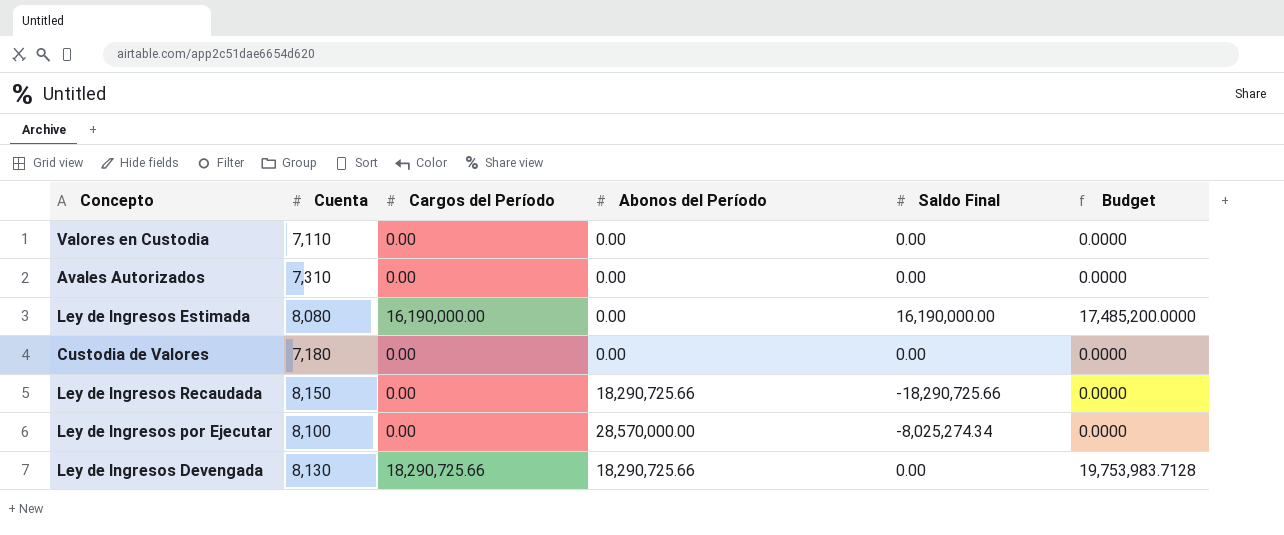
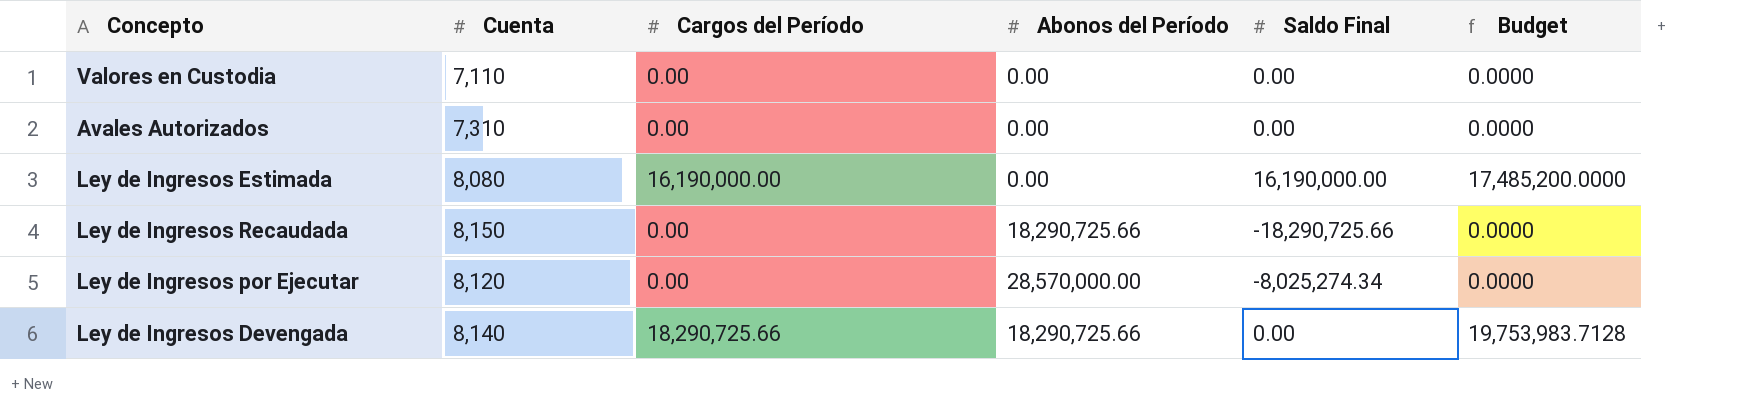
row Custodia de Valores: 7,180 | 0.00 | 0.00 | 0.00 | 0.0000 -> none
Ley de Ingresos por Ejecutar | Cuenta: 8,100 -> 8,120
Ley de Ingresos Devengada | Cuenta: 8,130 -> 8,140

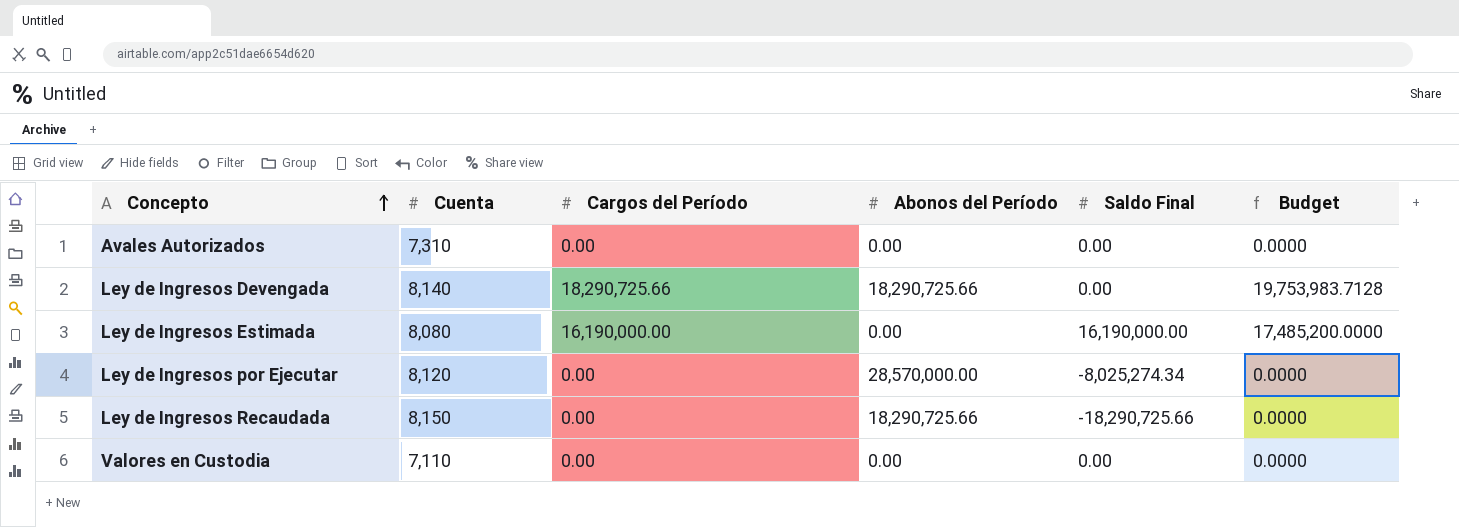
row order: none -> Concepto ascending

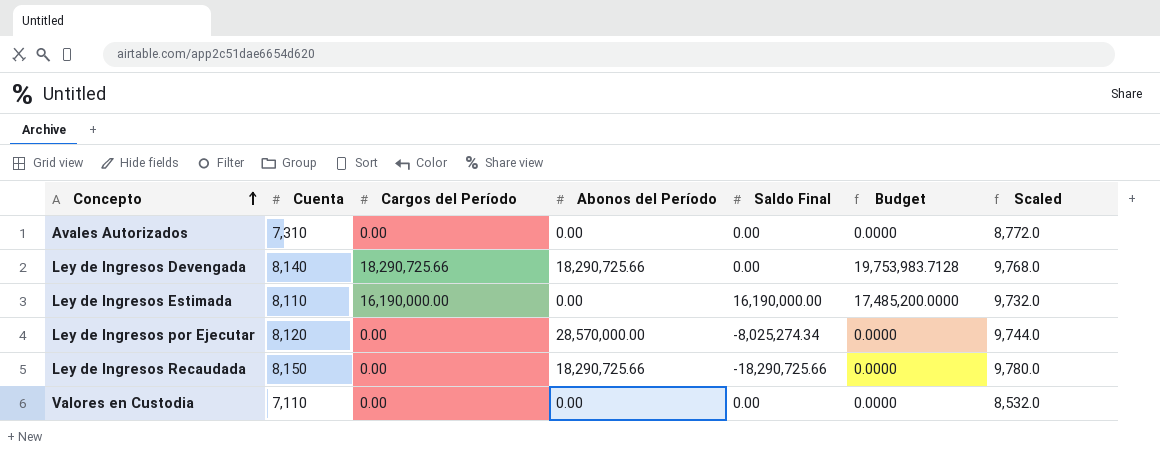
column Scaled | formula: none -> [Cuenta] * 1.2
Ley de Ingresos Estimada | Cuenta: 8,080 -> 8,110

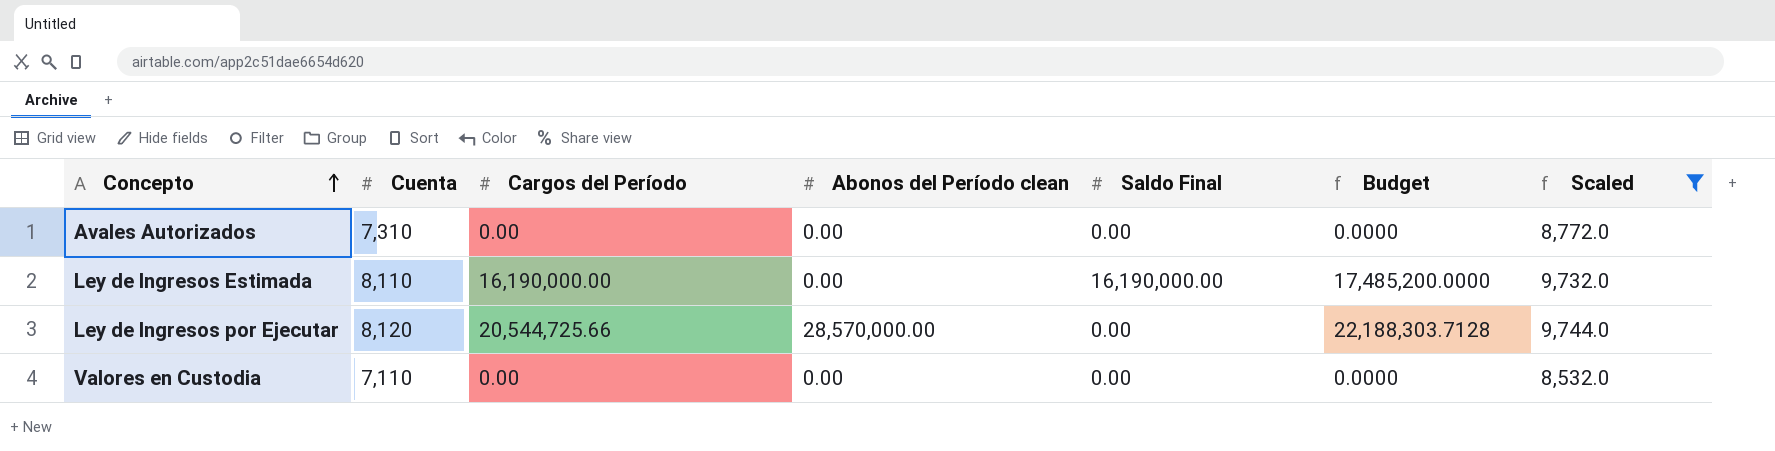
filter: none -> Scaled <= 9,744.0
column name: Abonos del Período -> Abonos del Período clean
Ley de Ingresos por Ejecutar | Cargos del Período: 0.00 -> 20,544,725.66
Ley de Ingresos por Ejecutar | Saldo Final: -8,025,274.34 -> 0.00
Ley de Ingresos por Ejecutar | Budget: 0.0000 -> 22,188,303.7128

